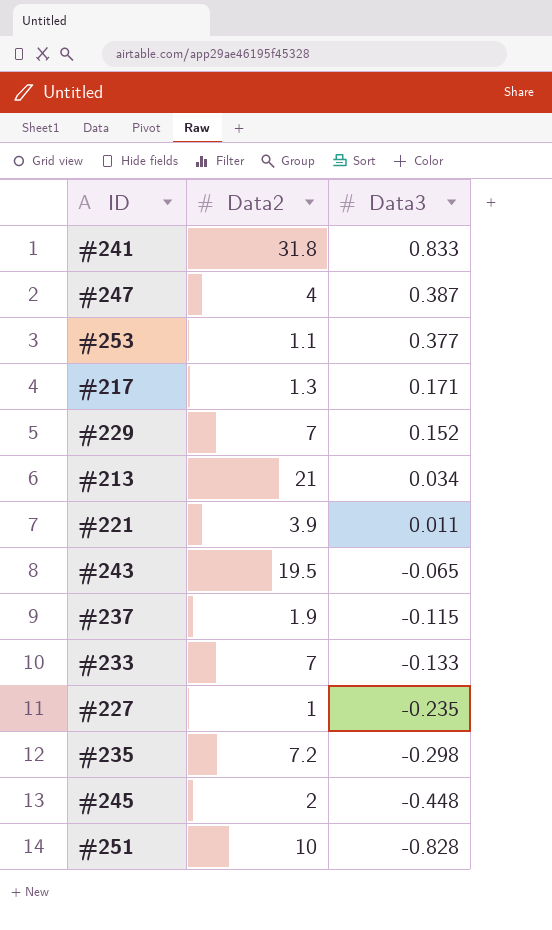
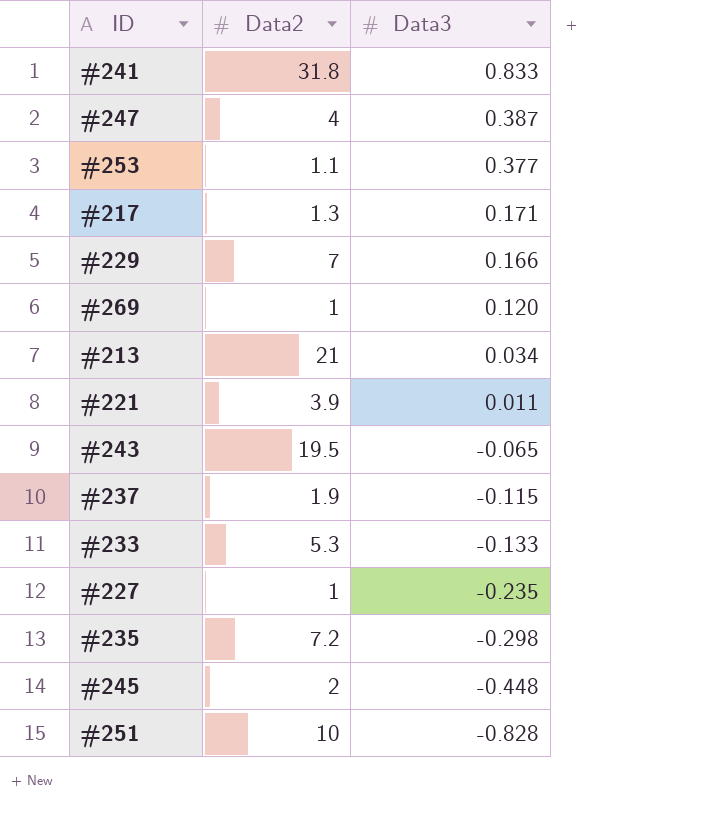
#229 | Data3: 0.152 -> 0.166
row #269: none -> 1 | 0.120
#233 | Data2: 7 -> 5.3

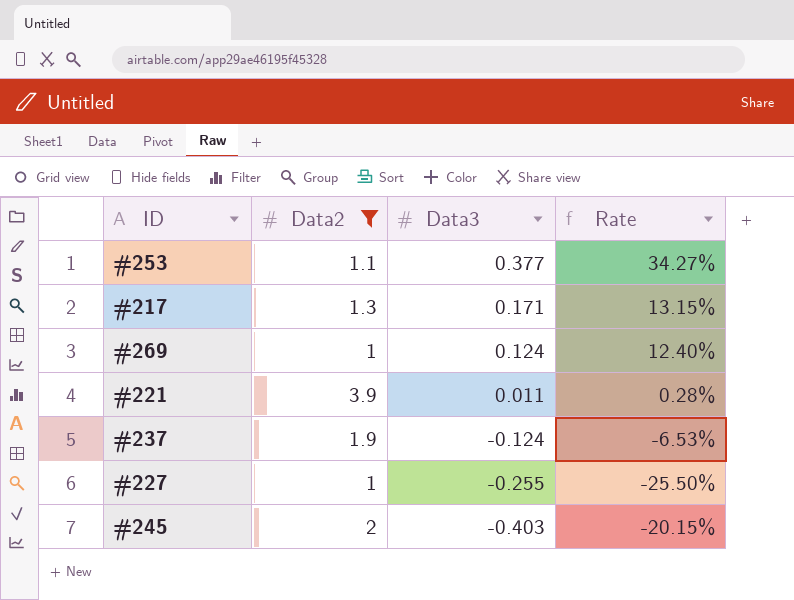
filter: none -> Data2 <= 3.9
column Rate | formula: none -> [Data3] / [Data2]
#269 | Data3: 0.120 -> 0.124
#237 | Data3: -0.115 -> -0.124
#227 | Data3: -0.235 -> -0.255
#245 | Data3: -0.448 -> -0.403

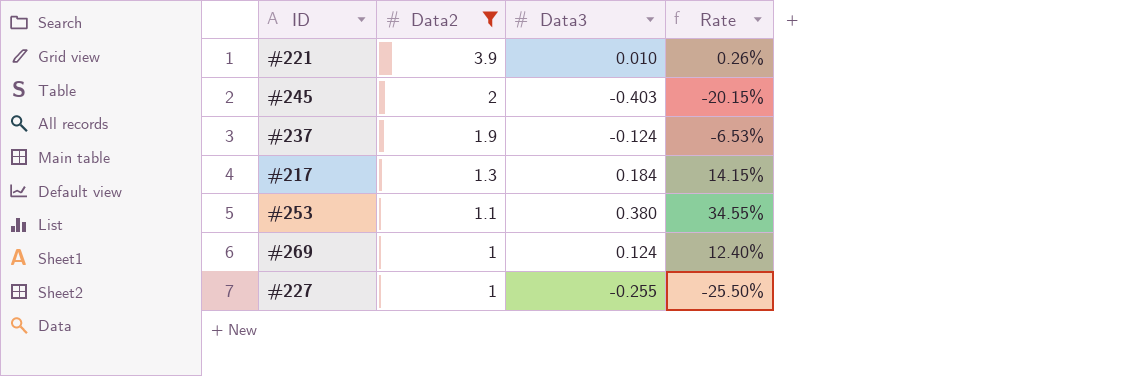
row order: Data3 descending -> Data2 descending
#221 | Data3: 0.011 -> 0.010
#221 | Rate: 0.28% -> 0.26%
#217 | Data3: 0.171 -> 0.184
#217 | Rate: 13.15% -> 14.15%
#253 | Data3: 0.377 -> 0.380
#253 | Rate: 34.27% -> 34.55%

